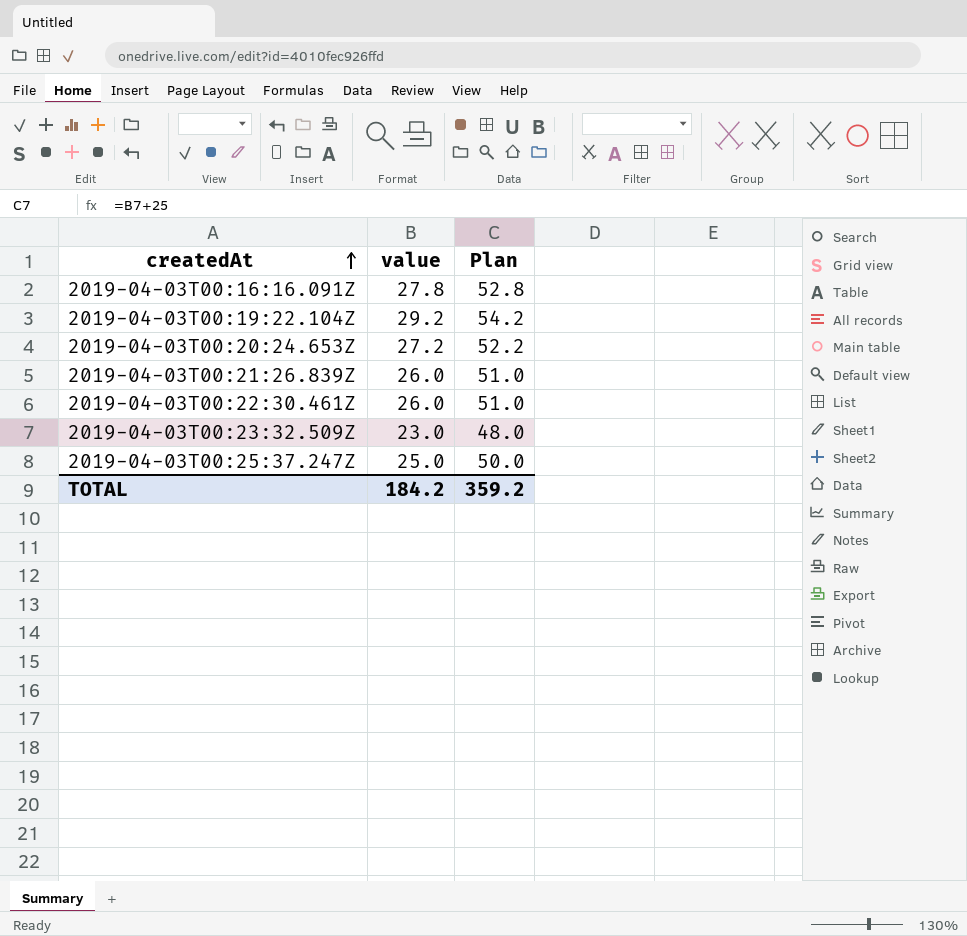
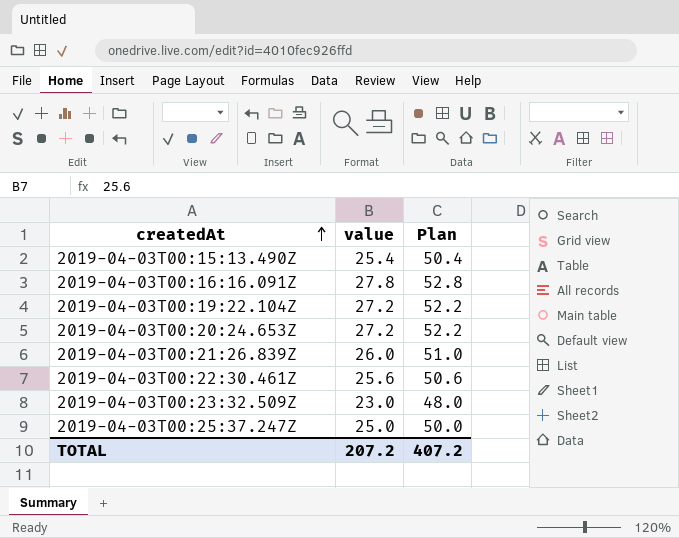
row 2019-04-03T00:15:13.490Z: none -> 25.4 | 50.4
2019-04-03T00:19:22.104Z | value: 29.2 -> 27.2
2019-04-03T00:19:22.104Z | Plan: 54.2 -> 52.2
2019-04-03T00:22:30.461Z | value: 26.0 -> 25.6
2019-04-03T00:22:30.461Z | Plan: 51.0 -> 50.6
TOTAL | value: 184.2 -> 207.2
TOTAL | Plan: 359.2 -> 407.2

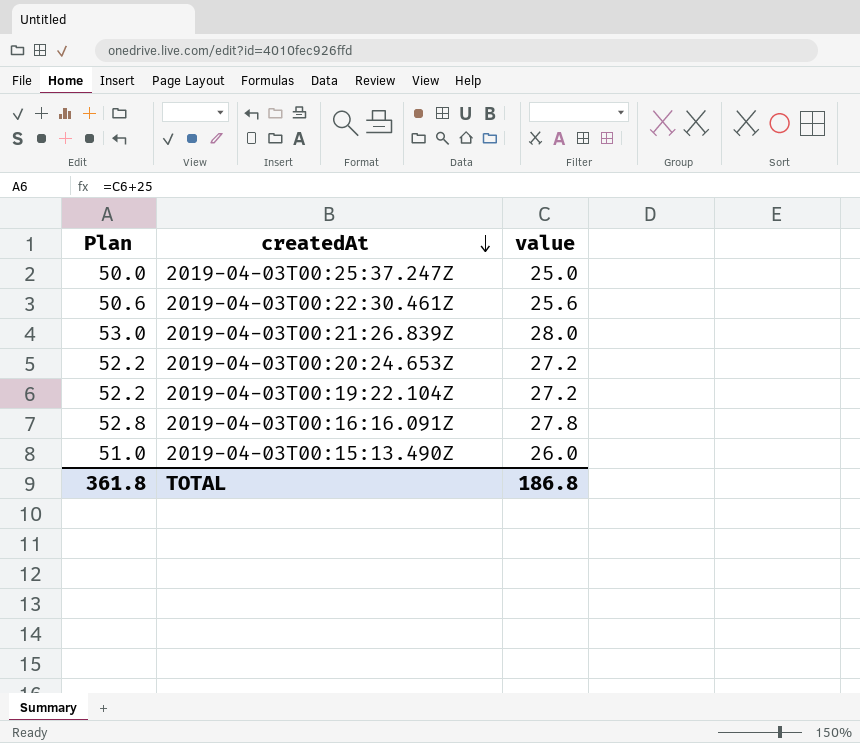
row order: createdAt ascending -> createdAt descending
column Plan | position: 3 -> 1
row 2019-04-03T00:23:32.509Z: 23.0 | 48.0 -> none
2019-04-03T00:21:26.839Z | Plan: 51.0 -> 53.0
2019-04-03T00:21:26.839Z | value: 26.0 -> 28.0
2019-04-03T00:15:13.490Z | Plan: 50.4 -> 51.0
2019-04-03T00:15:13.490Z | value: 25.4 -> 26.0
TOTAL | Plan: 407.2 -> 361.8
TOTAL | value: 207.2 -> 186.8

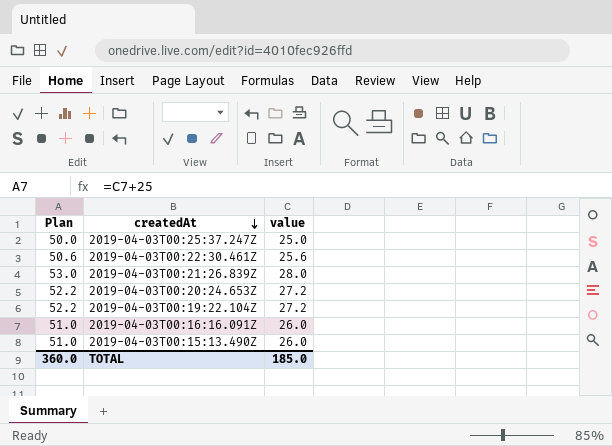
2019-04-03T00:16:16.091Z | Plan: 52.8 -> 51.0
2019-04-03T00:16:16.091Z | value: 27.8 -> 26.0
TOTAL | Plan: 361.8 -> 360.0
TOTAL | value: 186.8 -> 185.0

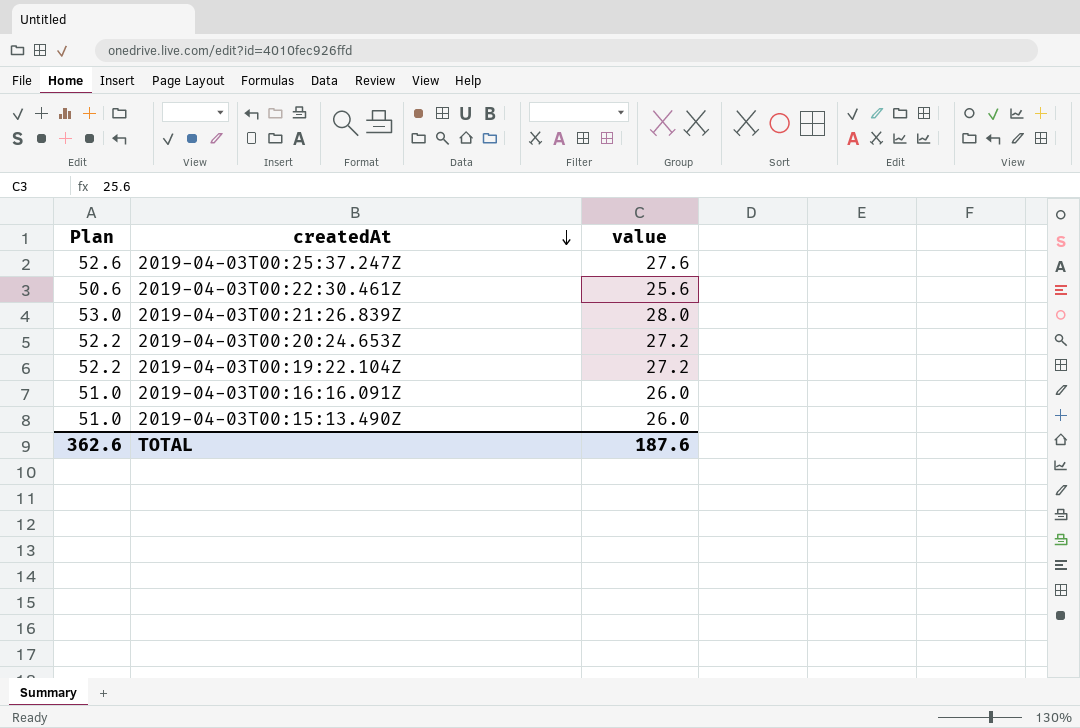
2019-04-03T00:25:37.247Z | Plan: 50.0 -> 52.6
2019-04-03T00:25:37.247Z | value: 25.0 -> 27.6
TOTAL | Plan: 360.0 -> 362.6
TOTAL | value: 185.0 -> 187.6

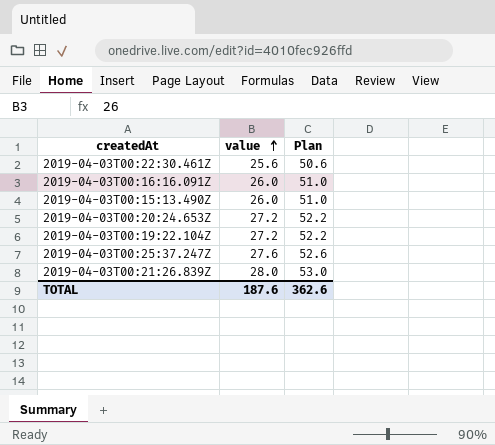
row order: createdAt descending -> value ascending
column Plan | position: 1 -> 3

